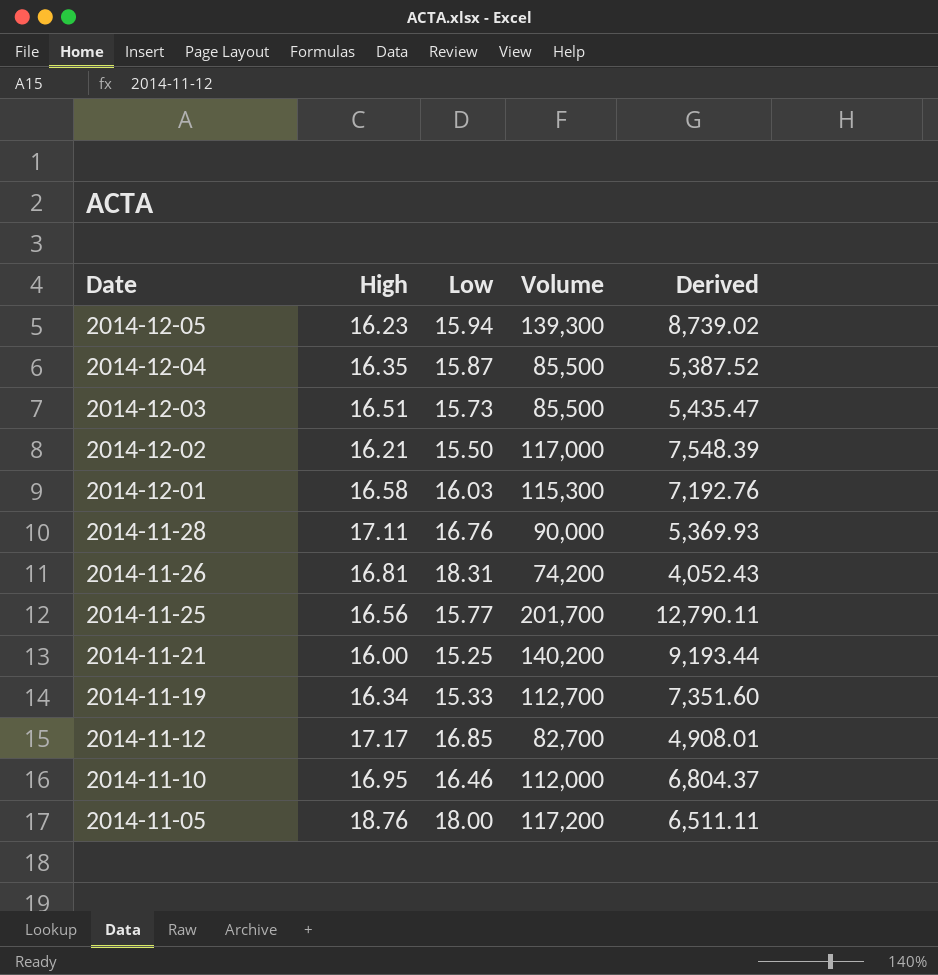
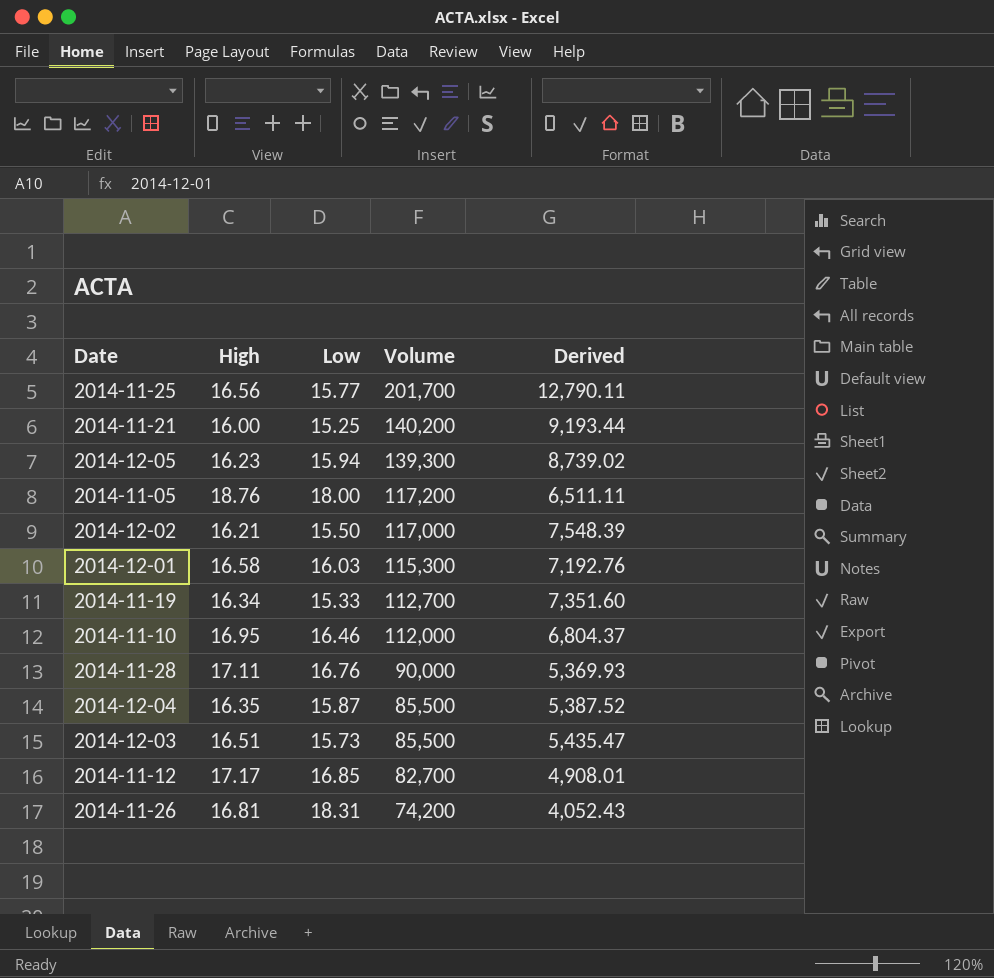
row order: Date descending -> Volume descending

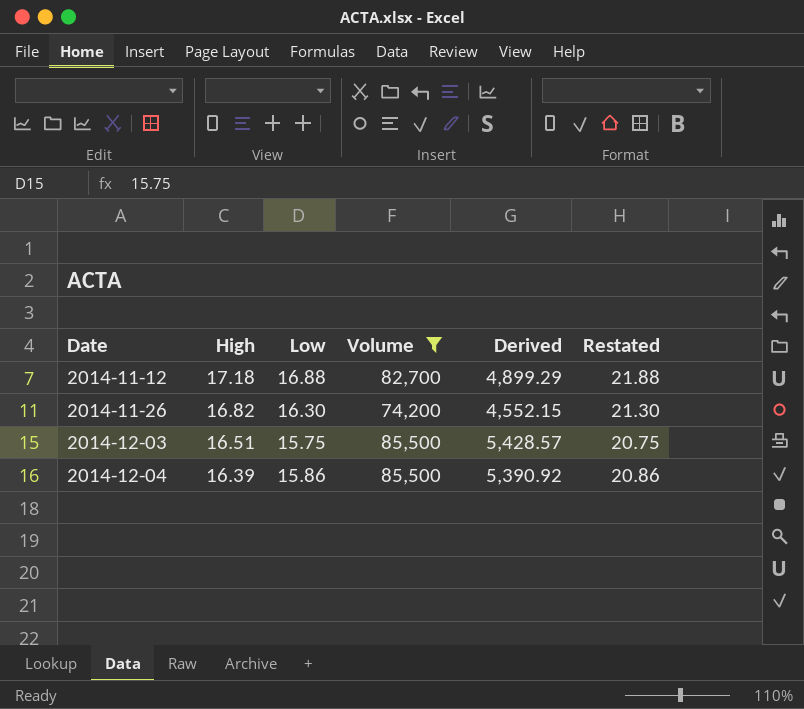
filter: none -> Volume <= 85,500
row order: Volume descending -> Date ascending
column Restated | formula: none -> [Low] + 5
2014-11-12 | High: 17.17 -> 17.18
2014-11-12 | Low: 16.85 -> 16.88
2014-11-12 | Derived: 4,908.01 -> 4,899.29
2014-11-26 | High: 16.81 -> 16.82
2014-11-26 | Low: 18.31 -> 16.30
2014-11-26 | Derived: 4,052.43 -> 4,552.15
2014-12-03 | Low: 15.73 -> 15.75
2014-12-03 | Derived: 5,435.47 -> 5,428.57
2014-12-04 | High: 16.35 -> 16.39
2014-12-04 | Low: 15.87 -> 15.86
2014-12-04 | Derived: 5,387.52 -> 5,390.92

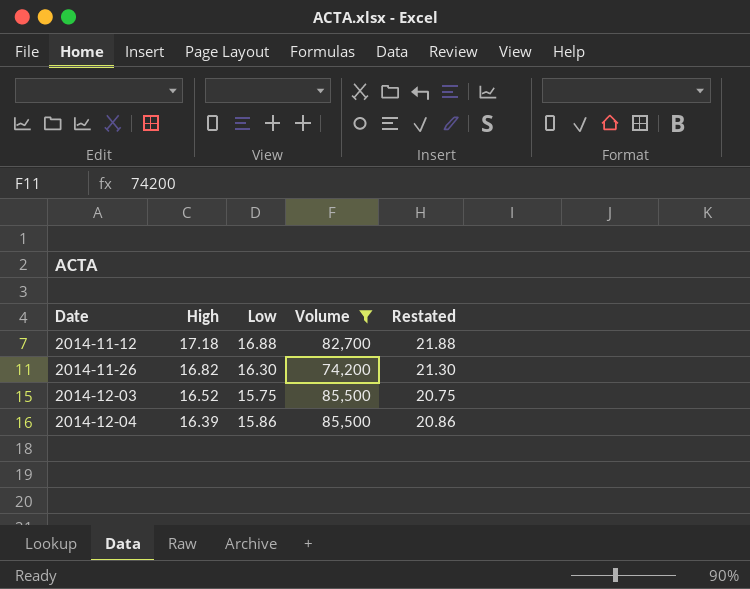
column Derived | formula: [Volume] / [Low] -> none
2014-12-03 | High: 16.51 -> 16.52

